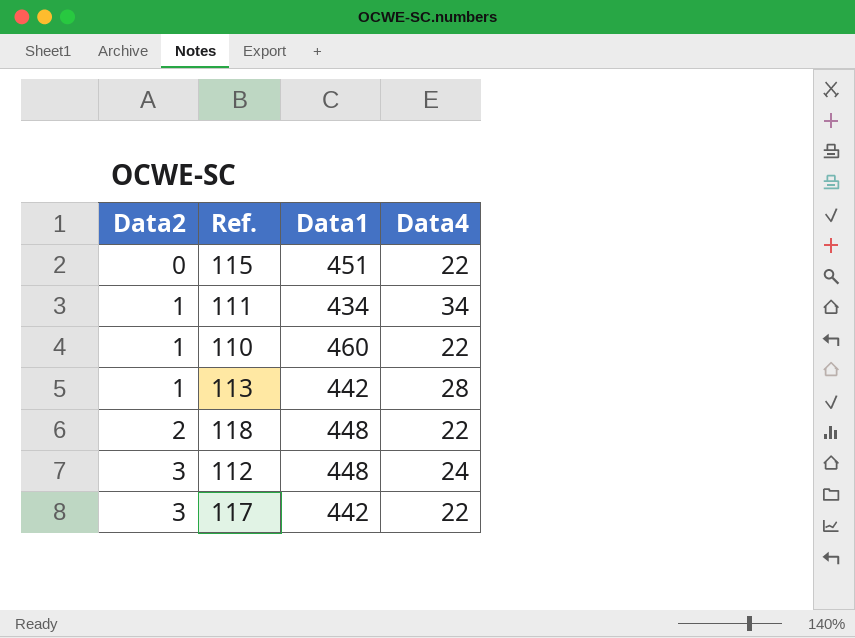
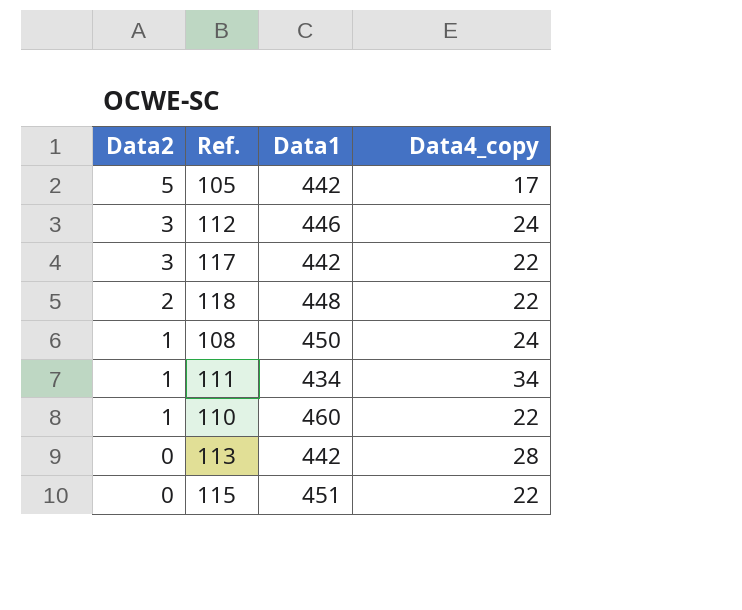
row order: Data2 ascending -> Data2 descending
column name: Data4 -> Data4_copy
row 105: none -> 5 | 442 | 17
112 | Data1: 448 -> 446
row 108: none -> 1 | 450 | 24
113 | Data2: 1 -> 0

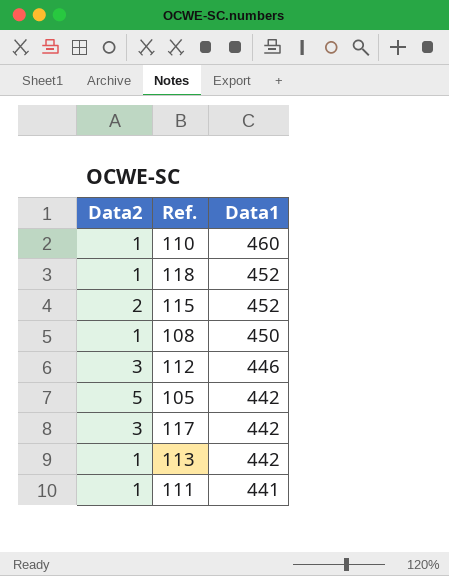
row order: Data2 descending -> Data1 descending
column Data4_copy | position: 4 -> none
118 | Data2: 2 -> 1
118 | Data1: 448 -> 452
115 | Data2: 0 -> 2
115 | Data1: 451 -> 452
113 | Data2: 0 -> 1
111 | Data1: 434 -> 441

